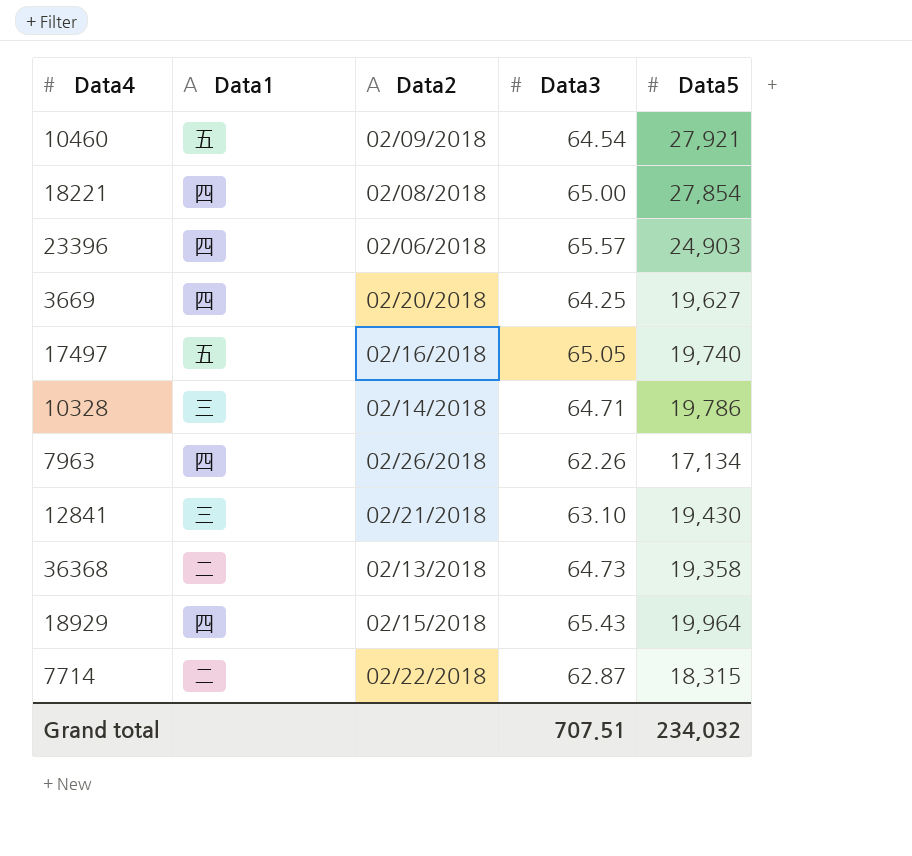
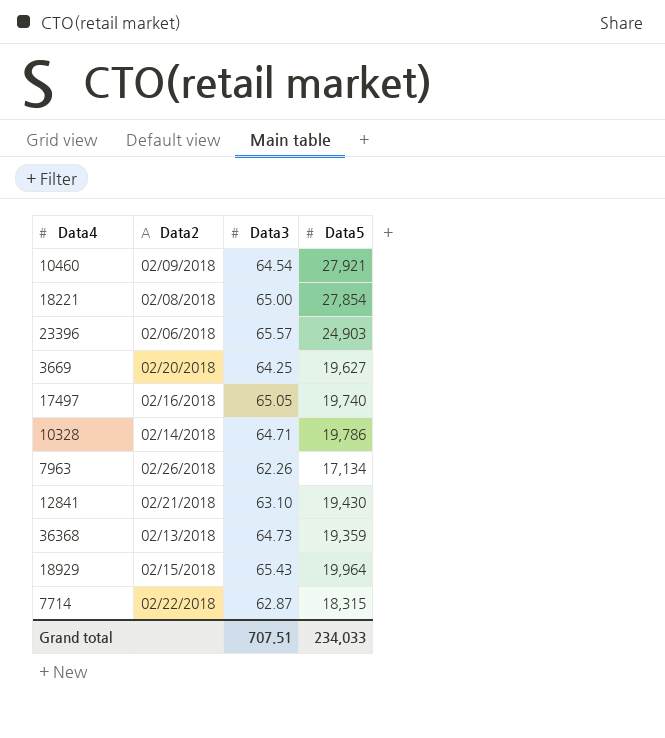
column Data1 | position: 2 -> none
36368 | Data5: 19,358 -> 19,359
Grand total | Data5: 234,032 -> 234,033

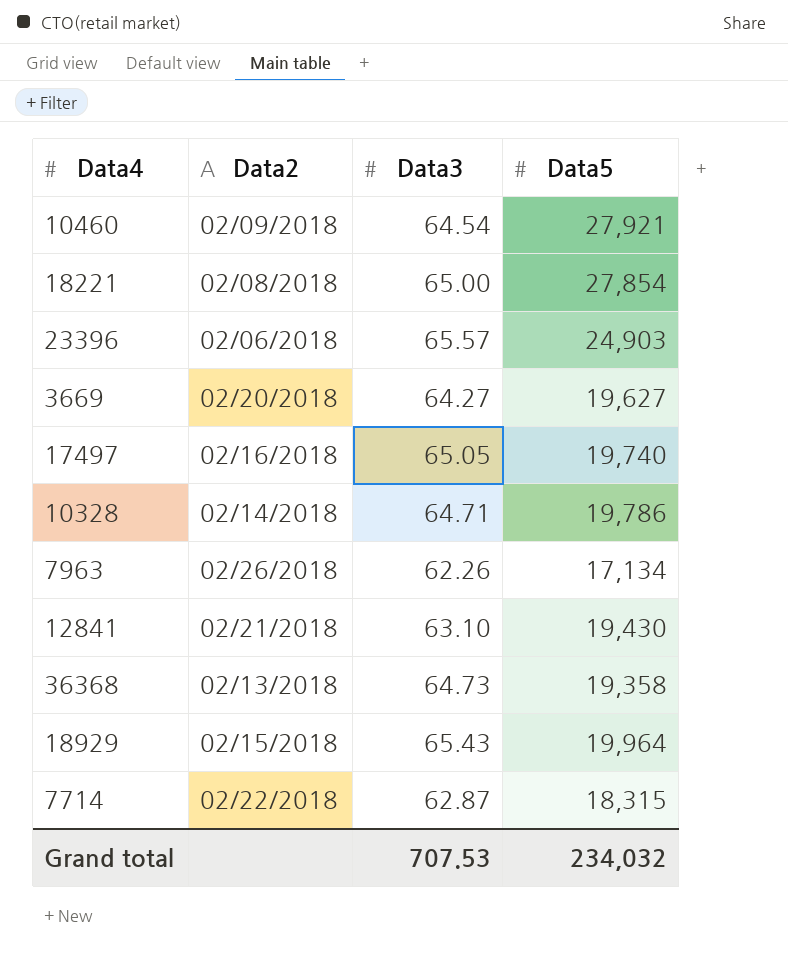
3669 | Data3: 64.25 -> 64.27
36368 | Data5: 19,359 -> 19,358
Grand total | Data3: 707.51 -> 707.53
Grand total | Data5: 234,033 -> 234,032

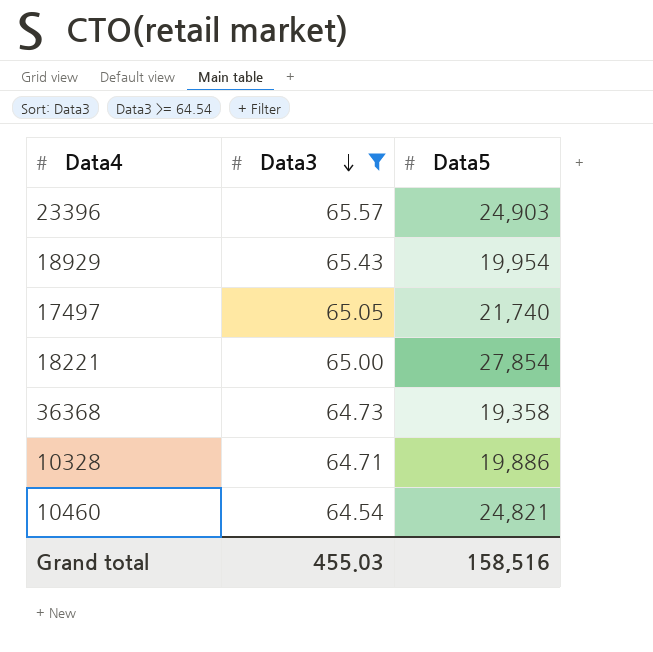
filter: none -> Data3 >= 64.54
row order: none -> Data3 descending
column Data2 | position: 2 -> none
18929 | Data5: 19,964 -> 19,954
17497 | Data5: 19,740 -> 21,740
10328 | Data5: 19,786 -> 19,886
10460 | Data5: 27,921 -> 24,821
Grand total | Data3: 707.53 -> 455.03
Grand total | Data5: 234,032 -> 158,516

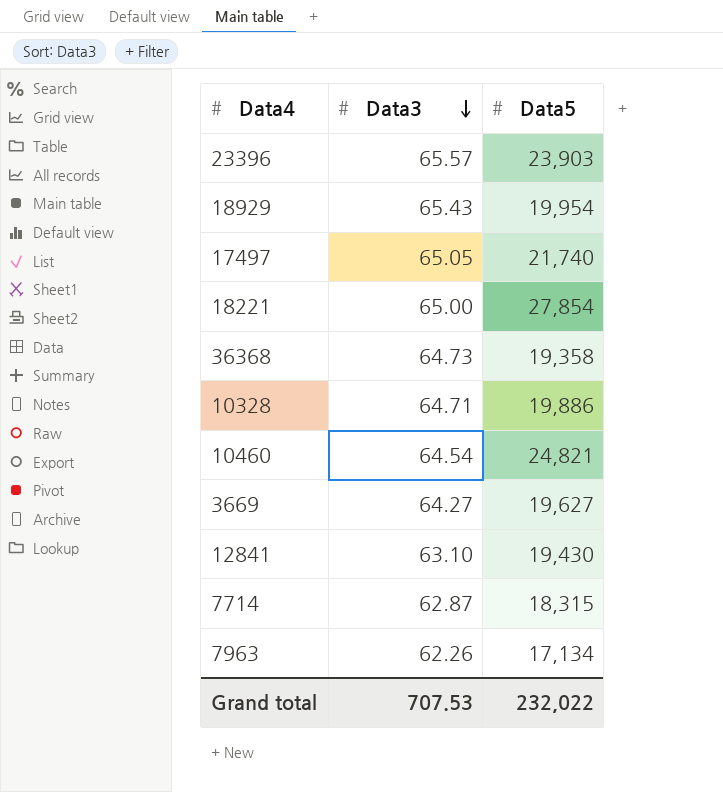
filter: Data3 >= 64.54 -> none
23396 | Data5: 24,903 -> 23,903
Grand total | Data3: 455.03 -> 707.53
Grand total | Data5: 158,516 -> 232,022

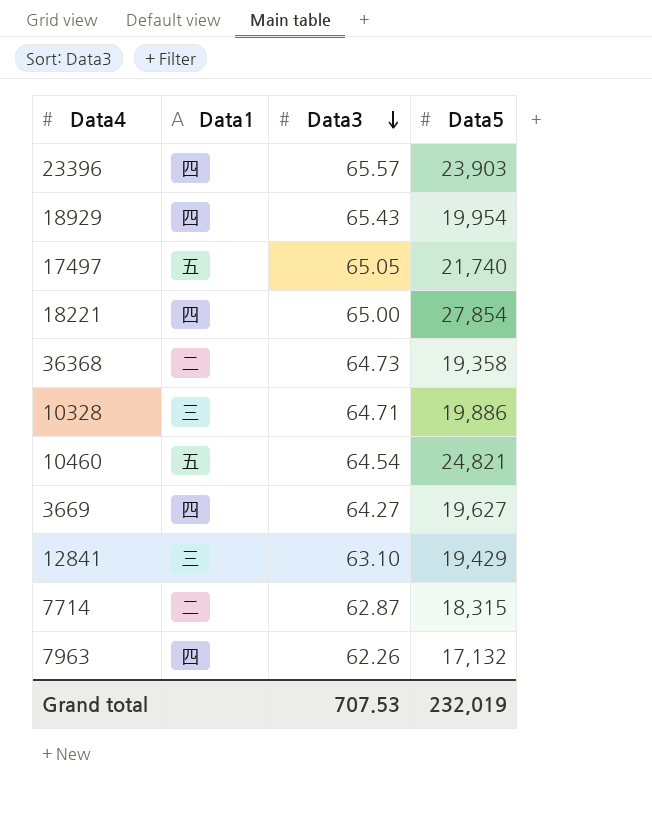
column Data1 | position: none -> 2
12841 | Data5: 19,430 -> 19,429
7963 | Data5: 17,134 -> 17,132
Grand total | Data5: 232,022 -> 232,019

